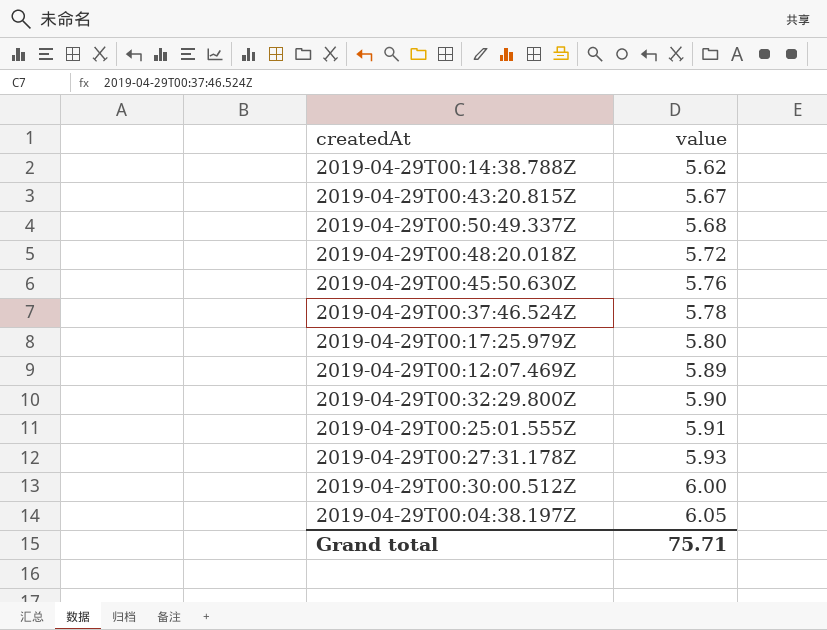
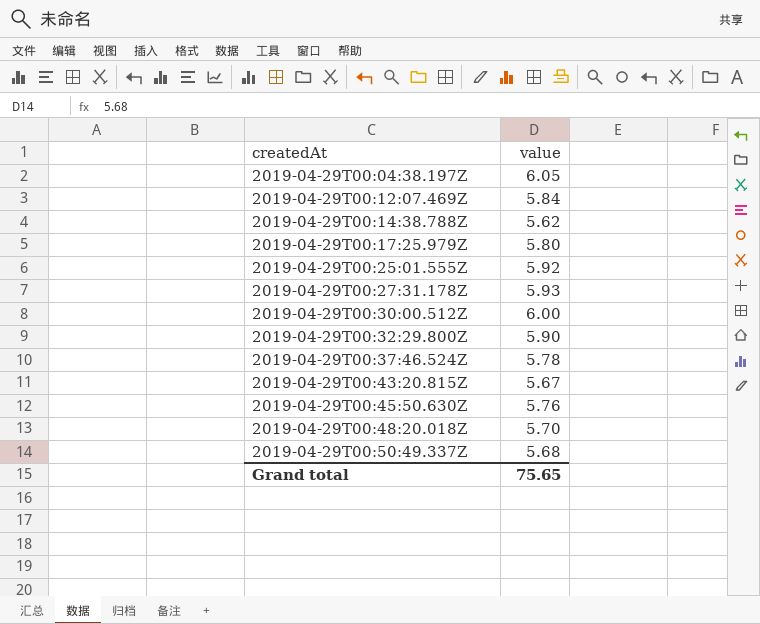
row order: value ascending -> createdAt ascending
2019-04-29T00:12:07.469Z | value: 5.89 -> 5.84
2019-04-29T00:25:01.555Z | value: 5.91 -> 5.92
2019-04-29T00:48:20.018Z | value: 5.72 -> 5.70
Grand total | value: 75.71 -> 75.65

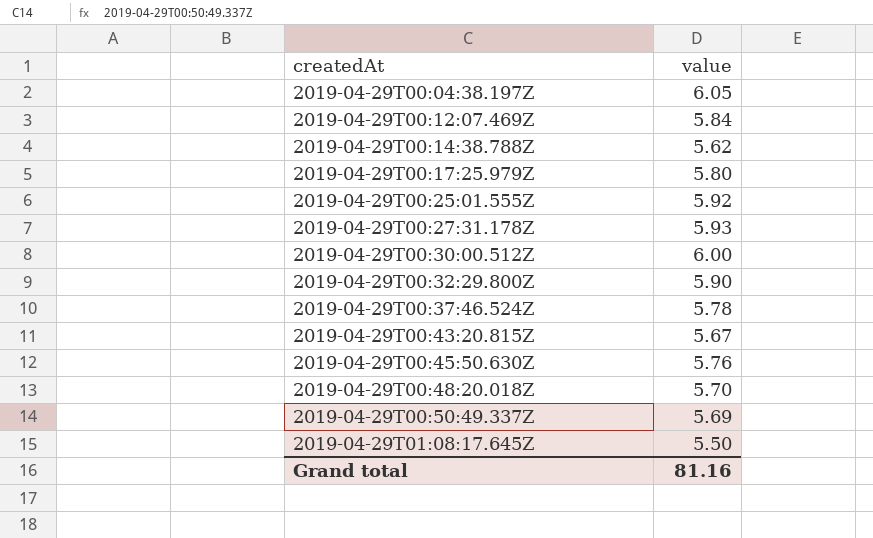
2019-04-29T00:50:49.337Z | value: 5.68 -> 5.69
row 2019-04-29T01:08:17.645Z: none -> 5.50
Grand total | value: 75.65 -> 81.16

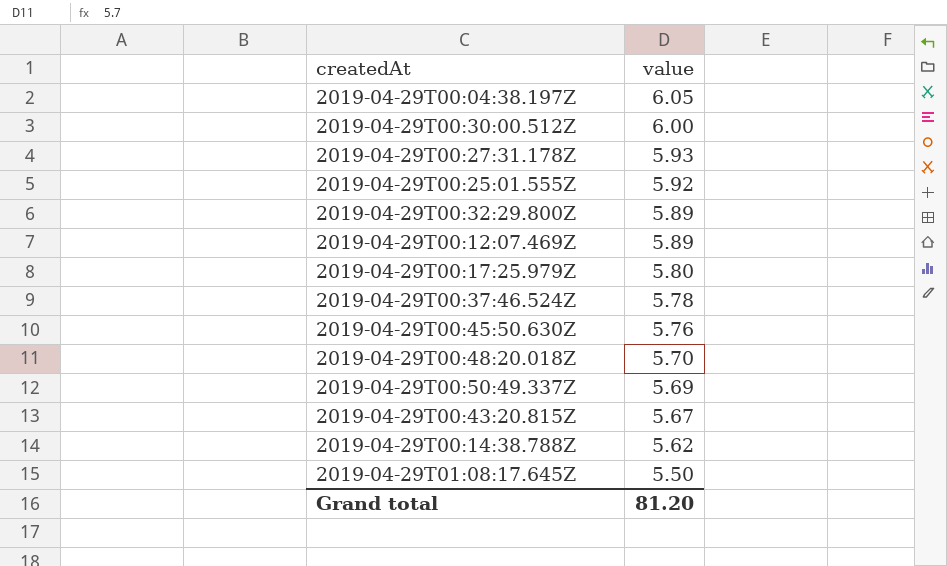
row order: createdAt ascending -> value descending
2019-04-29T00:32:29.800Z | value: 5.90 -> 5.89
2019-04-29T00:12:07.469Z | value: 5.84 -> 5.89
Grand total | value: 81.16 -> 81.20

